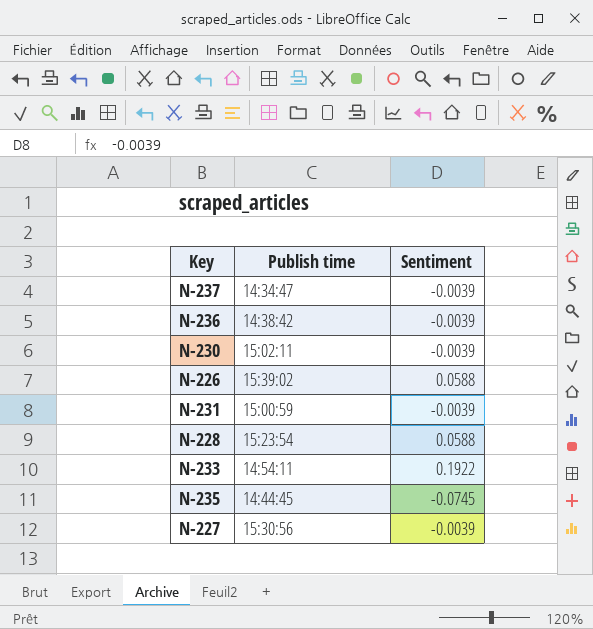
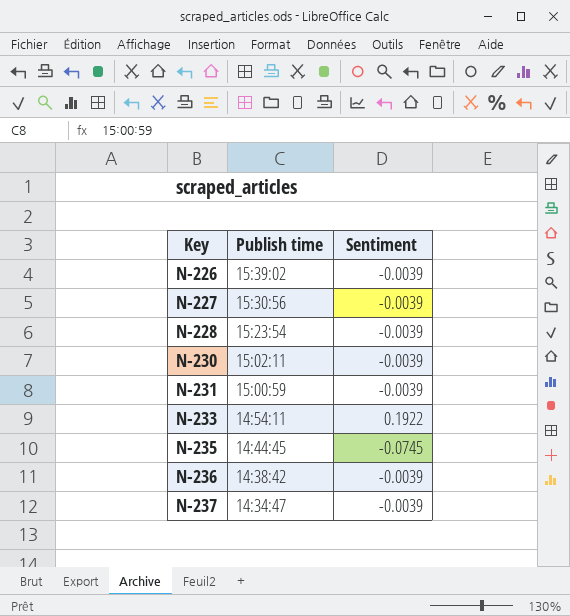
row order: none -> Key ascending
N-226 | Sentiment: 0.0588 -> -0.0039
N-228 | Sentiment: 0.0588 -> -0.0039

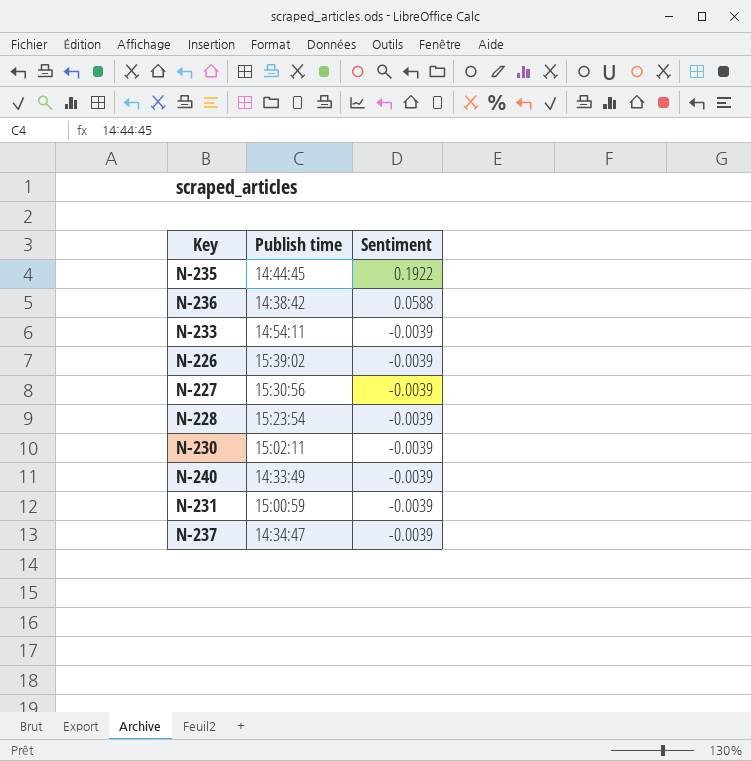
row order: Key ascending -> Sentiment descending
N-235 | Sentiment: -0.0745 -> 0.1922
N-236 | Sentiment: -0.0039 -> 0.0588
N-233 | Sentiment: 0.1922 -> -0.0039
row N-240: none -> 14:33:49 | -0.0039

